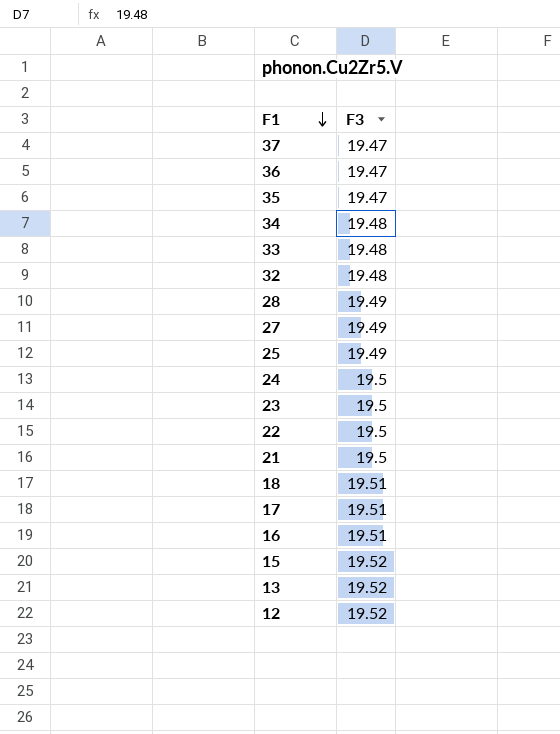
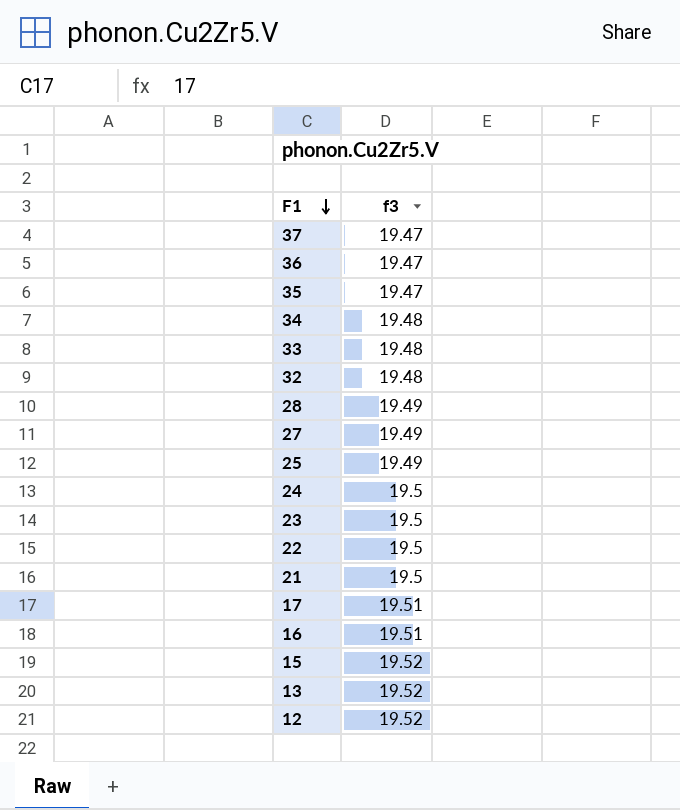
column name: F3 -> f3
row 18: 19.51 -> none

